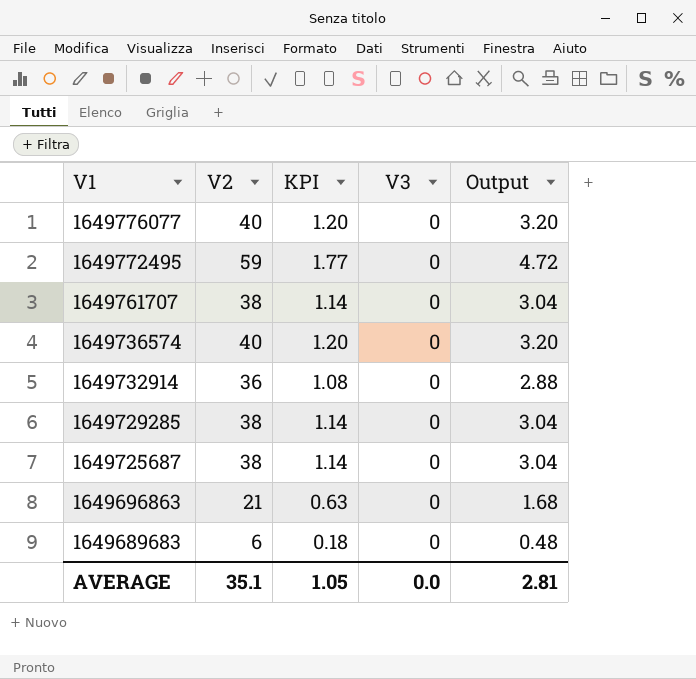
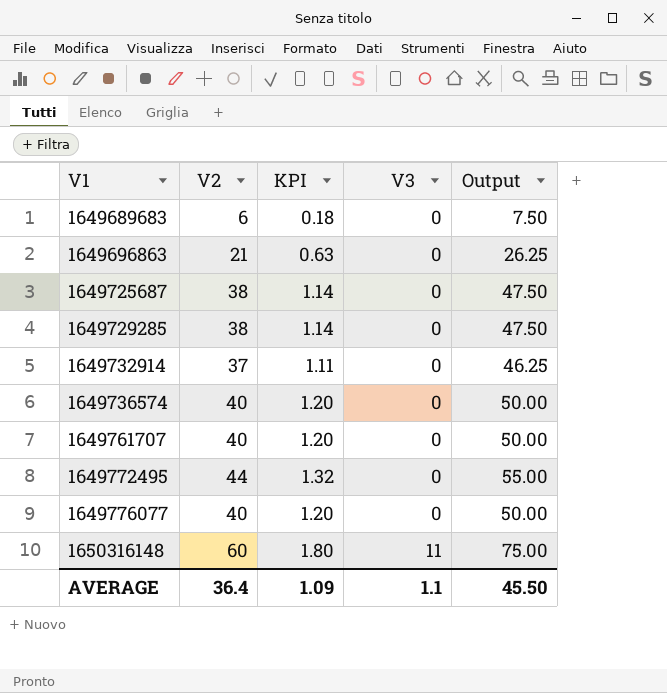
row order: V1 descending -> V1 ascending
column Output | formula: [V2] * 0.08 -> [V2] * 1.25
1649732914 | V2: 36 -> 37
1649732914 | KPI: 1.08 -> 1.11
1649761707 | V2: 38 -> 40
1649761707 | KPI: 1.14 -> 1.20
1649772495 | V2: 59 -> 44
1649772495 | KPI: 1.77 -> 1.32
row 1650316148: none -> 60 | 1.80 | 11 | 75.00
AVERAGE | V2: 35.1 -> 36.4
AVERAGE | KPI: 1.05 -> 1.09
AVERAGE | V3: 0.0 -> 1.1
AVERAGE | Output: 2.81 -> 45.50

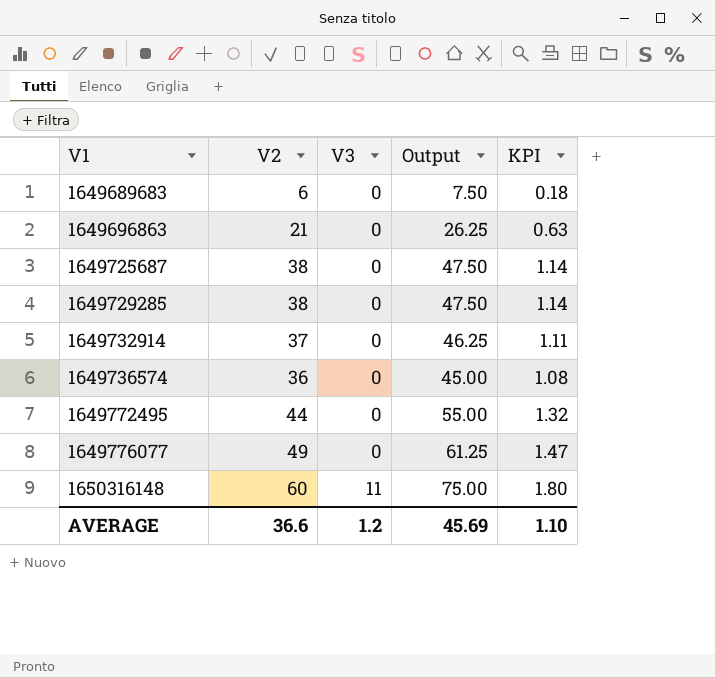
column KPI | position: 3 -> 5
row 1649761707: 40 | 1.20 | 0 | 50.00 -> none
1649736574 | V2: 40 -> 36
1649736574 | Output: 50.00 -> 45.00
1649736574 | KPI: 1.20 -> 1.08
1649776077 | V2: 40 -> 49
1649776077 | Output: 50.00 -> 61.25
1649776077 | KPI: 1.20 -> 1.47
AVERAGE | V2: 36.4 -> 36.6
AVERAGE | V3: 1.1 -> 1.2
AVERAGE | Output: 45.50 -> 45.69
AVERAGE | KPI: 1.09 -> 1.10

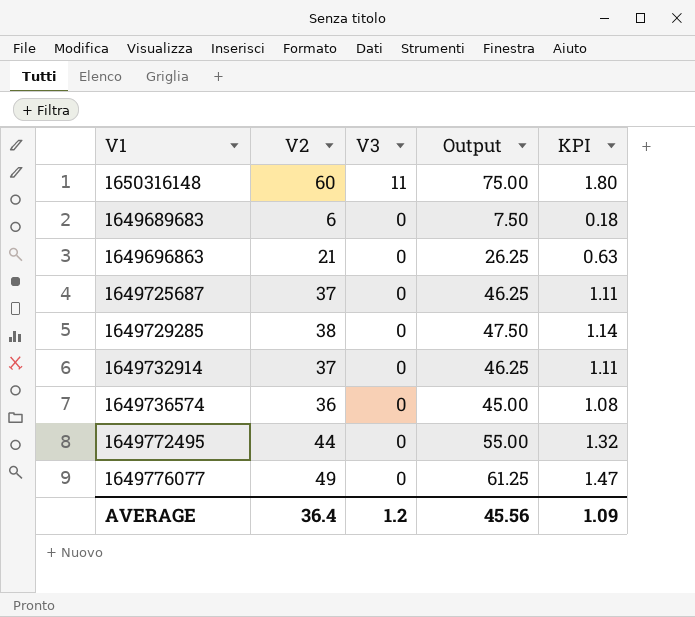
row order: V1 ascending -> V3 descending
1649725687 | V2: 38 -> 37
1649725687 | Output: 47.50 -> 46.25
1649725687 | KPI: 1.14 -> 1.11
AVERAGE | V2: 36.6 -> 36.4
AVERAGE | Output: 45.69 -> 45.56
AVERAGE | KPI: 1.10 -> 1.09

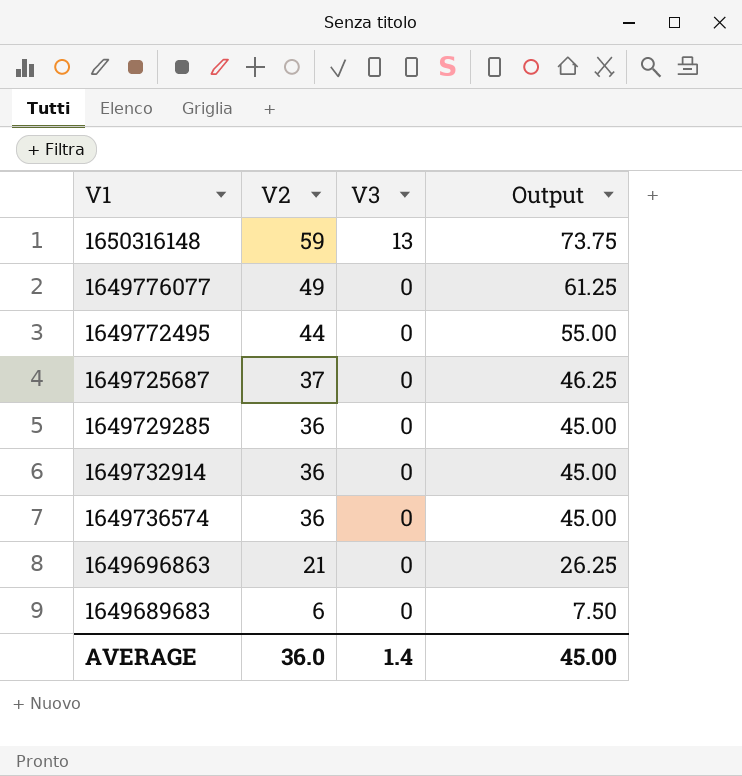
row order: V3 descending -> V2 descending
column KPI | formula: [V2] * 0.03 -> none
1650316148 | V2: 60 -> 59
1650316148 | V3: 11 -> 13
1650316148 | Output: 75.00 -> 73.75
1649729285 | V2: 38 -> 36
1649729285 | Output: 47.50 -> 45.00
1649732914 | V2: 37 -> 36
1649732914 | Output: 46.25 -> 45.00
AVERAGE | V2: 36.4 -> 36.0
AVERAGE | V3: 1.2 -> 1.4
AVERAGE | Output: 45.56 -> 45.00

